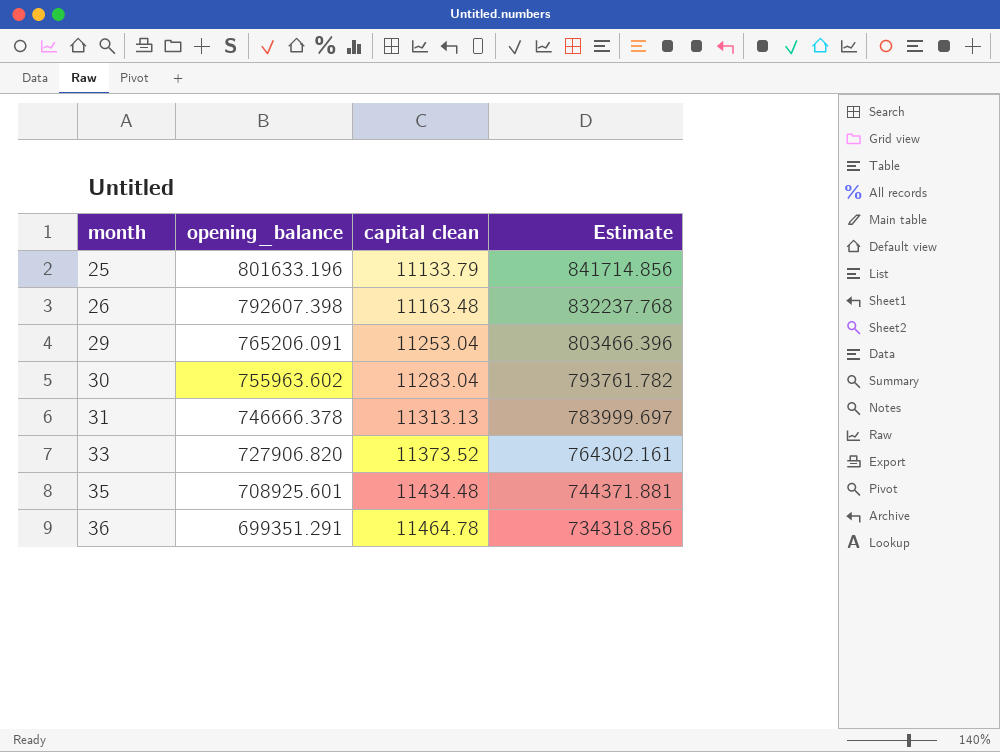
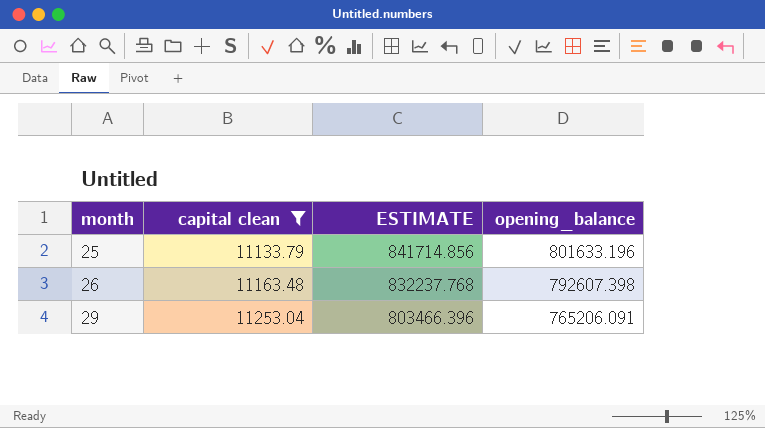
filter: none -> capital clean <= 11253.04
column name: Estimate -> ESTIMATE
column opening_balance | position: 2 -> 4

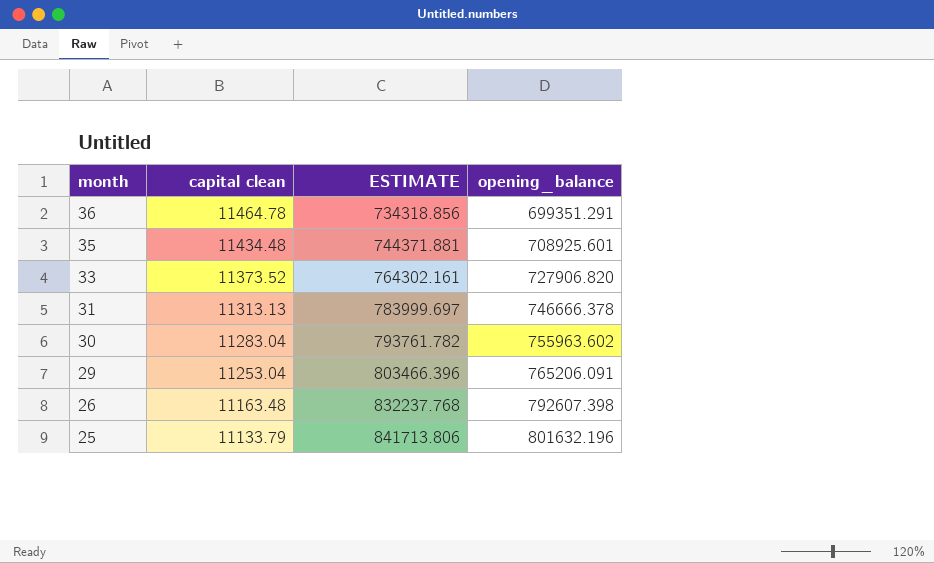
filter: capital clean <= 11253.04 -> none
row order: month ascending -> month descending
25 | ESTIMATE: 841714.856 -> 841713.806
25 | opening_balance: 801633.196 -> 801632.196

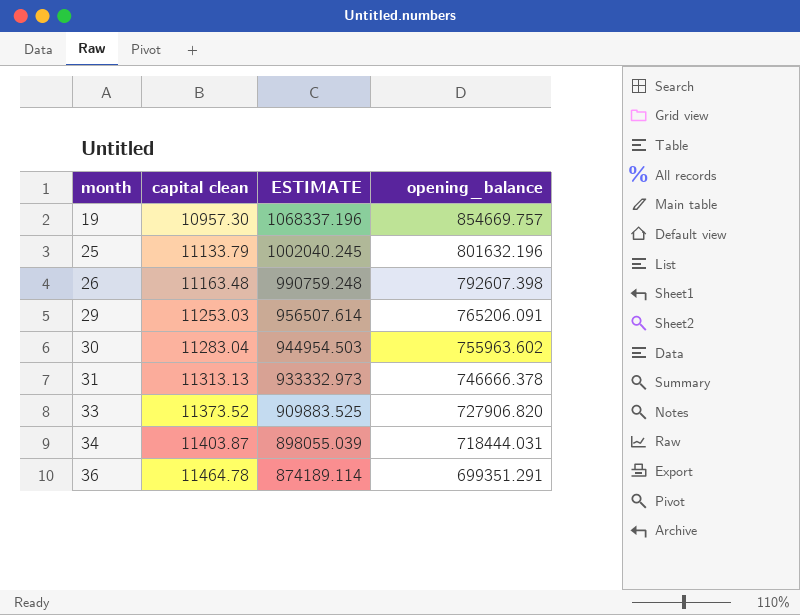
row order: month descending -> month ascending
column ESTIMATE | formula: [opening_balance] * 1.05 -> [opening_balance] * 1.25
row 35: 11434.48 | 744371.881 | 708925.601 -> none
row 19: none -> 10957.30 | 1068337.196 | 854669.757
29 | capital clean: 11253.04 -> 11253.03
row 34: none -> 11403.87 | 898055.039 | 718444.031

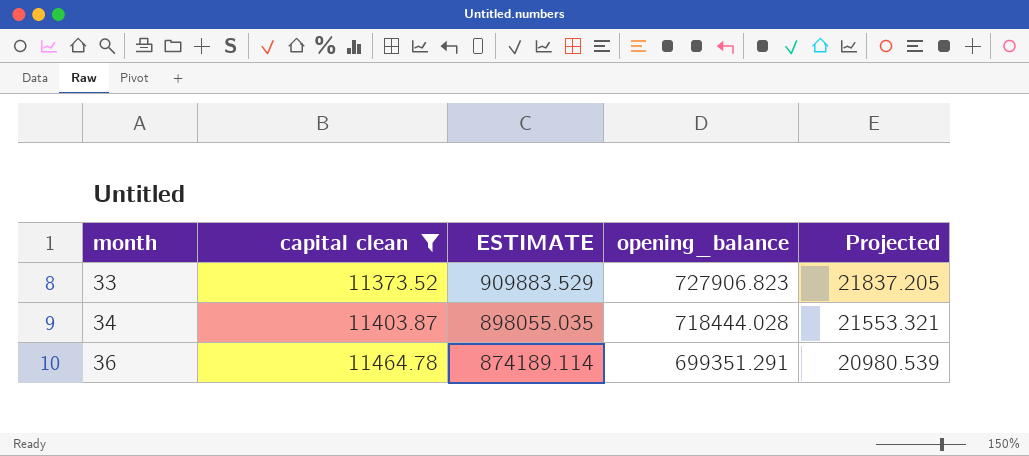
filter: none -> capital clean >= 11373.52
column Projected | formula: none -> [opening_balance] * 0.03
33 | ESTIMATE: 909883.525 -> 909883.529
33 | opening_balance: 727906.820 -> 727906.823
34 | ESTIMATE: 898055.039 -> 898055.035
34 | opening_balance: 718444.031 -> 718444.028

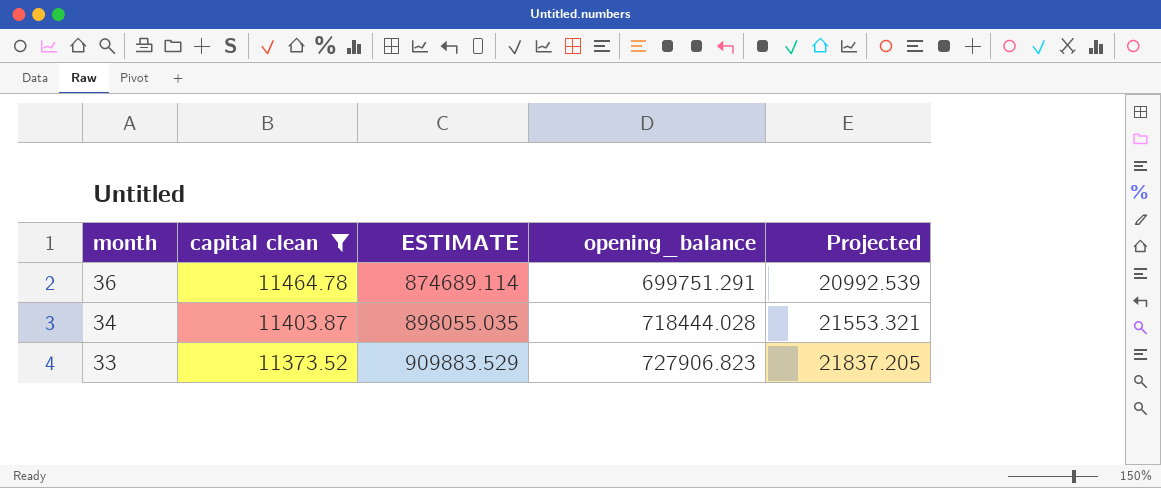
row order: month ascending -> month descending
36 | ESTIMATE: 874189.114 -> 874689.114
36 | opening_balance: 699351.291 -> 699751.291
36 | Projected: 20980.539 -> 20992.539

